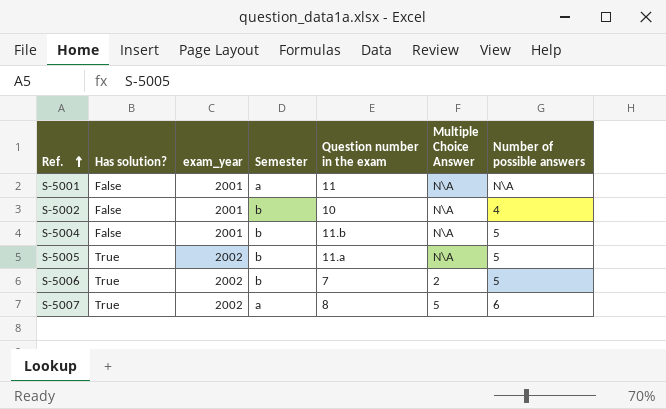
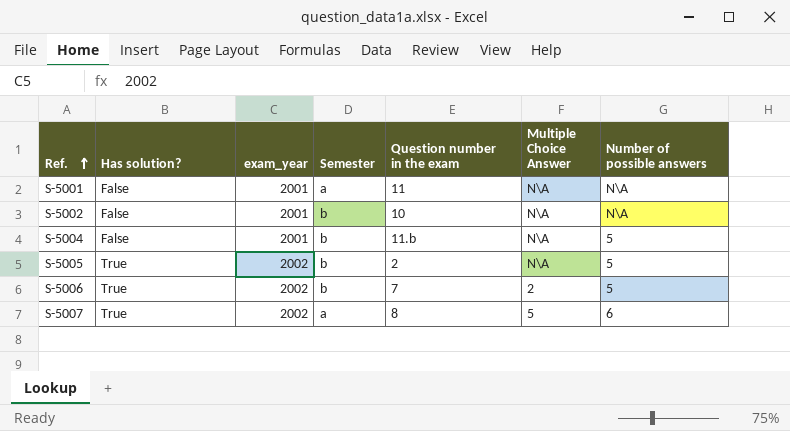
S-5002 | Number of possible answers: 4 -> N\A
S-5005 | Question number in the exam: 11.a -> 2

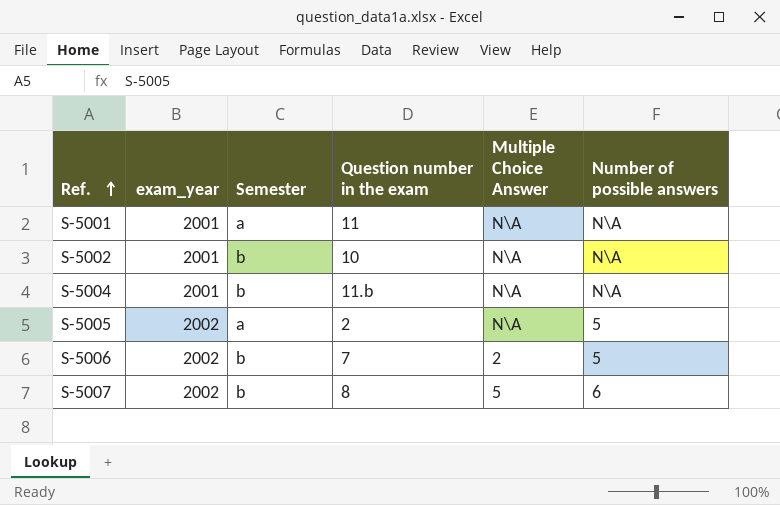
column Has solution? | position: 2 -> none
S-5004 | Number of possible answers: 5 -> N\A
S-5005 | Semester: b -> a
S-5007 | Semester: a -> b

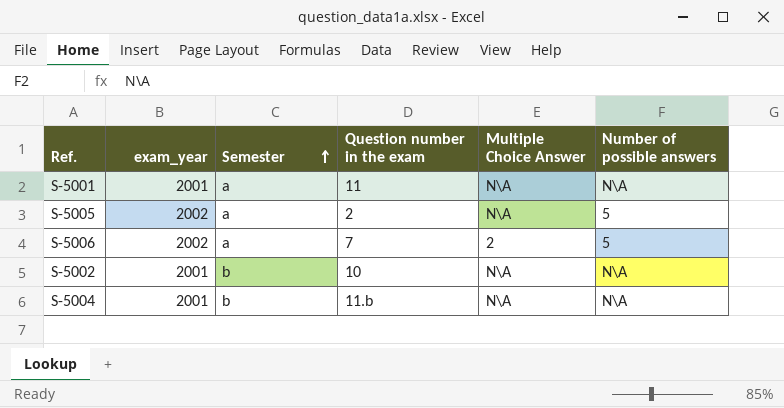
row order: Ref. ascending -> Semester ascending
row S-5007: 2002 | b | 8 | 5 | 6 -> none
S-5006 | Semester: b -> a

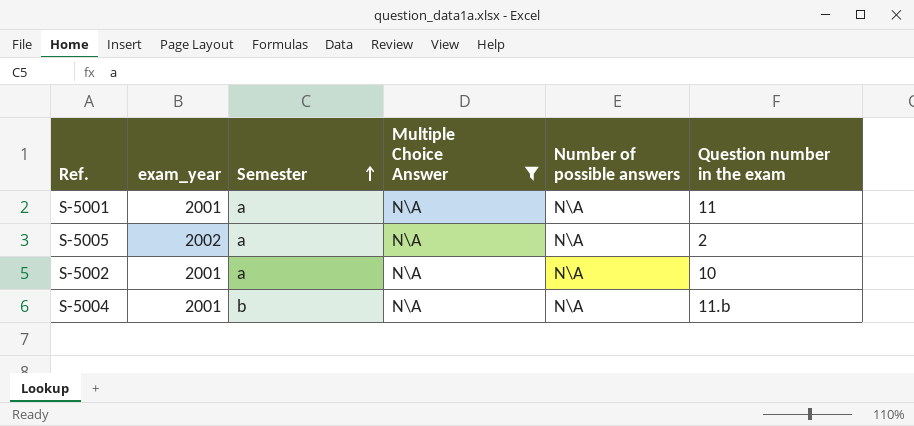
filter: none -> Multiple Choice Answer = N\A
column Question number in the exam | position: 4 -> 6
S-5005 | Number of possible answers: 5 -> N\A
S-5002 | Semester: b -> a

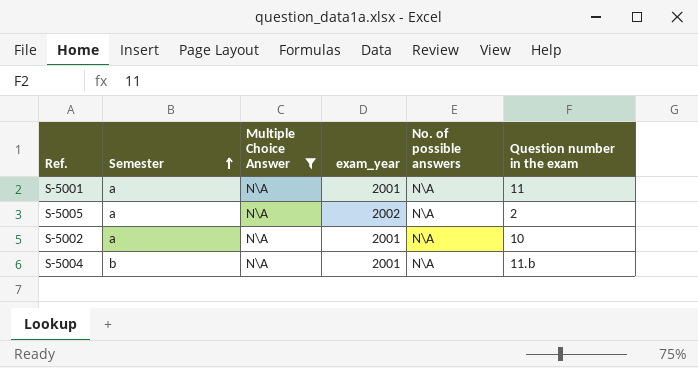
column exam_year | position: 2 -> 4
column name: Number of possible answers -> No. of possible answers

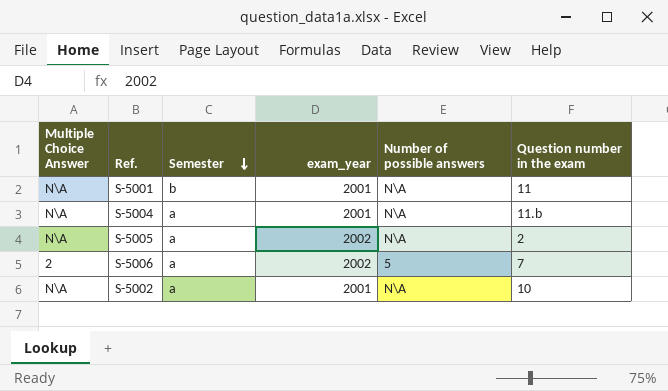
filter: Multiple Choice Answer = N\A -> none
row order: Semester ascending -> Semester descending
column Multiple Choice Answer | position: 3 -> 1
column name: No. of possible answers -> Number of possible answers
S-5001 | Semester: a -> b
S-5004 | Semester: b -> a

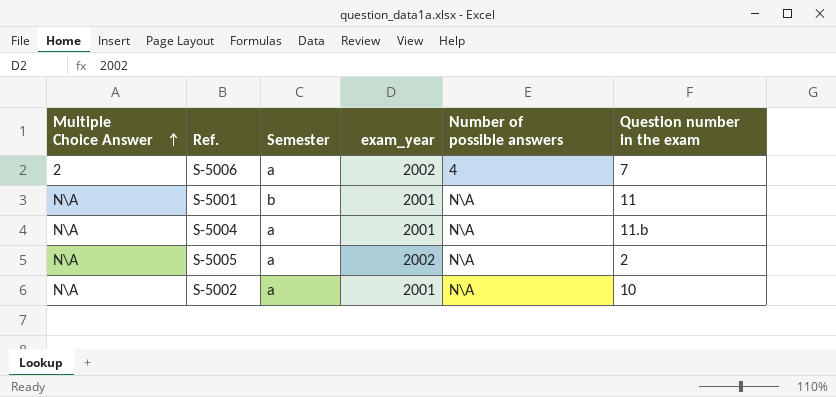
row order: Semester descending -> Multiple Choice Answer ascending
S-5006 | Number of possible answers: 5 -> 4

